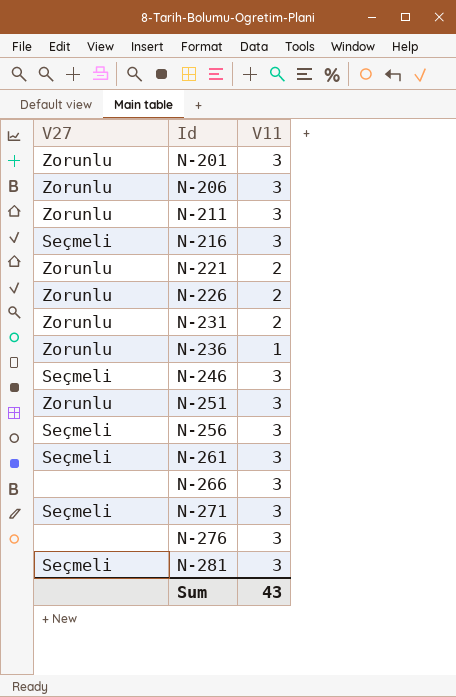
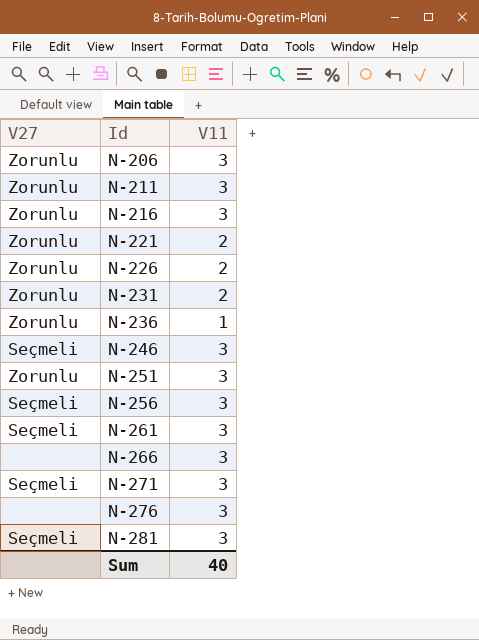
row N-201: Zorunlu | 3 -> none
N-216 | V27: Seçmeli -> Zorunlu
Sum | V11: 43 -> 40

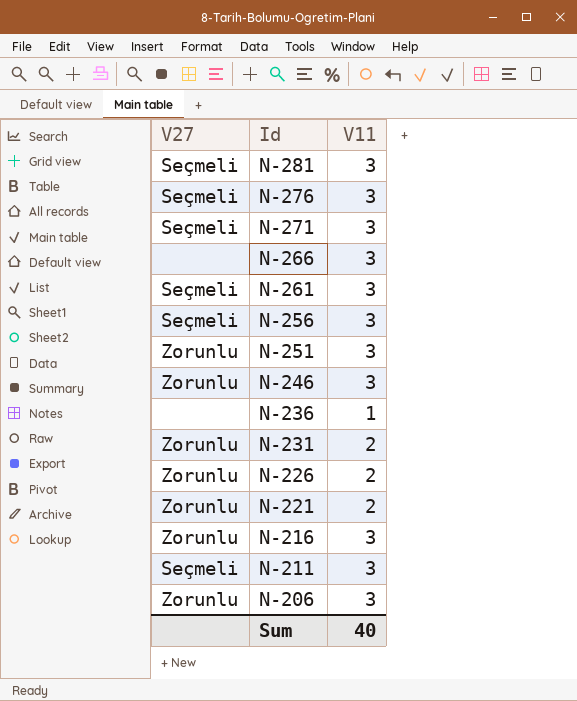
row order: Id ascending -> Id descending
N-276 | V27: none -> Seçmeli
N-246 | V27: Seçmeli -> Zorunlu
N-236 | V27: Zorunlu -> none
N-211 | V27: Zorunlu -> Seçmeli

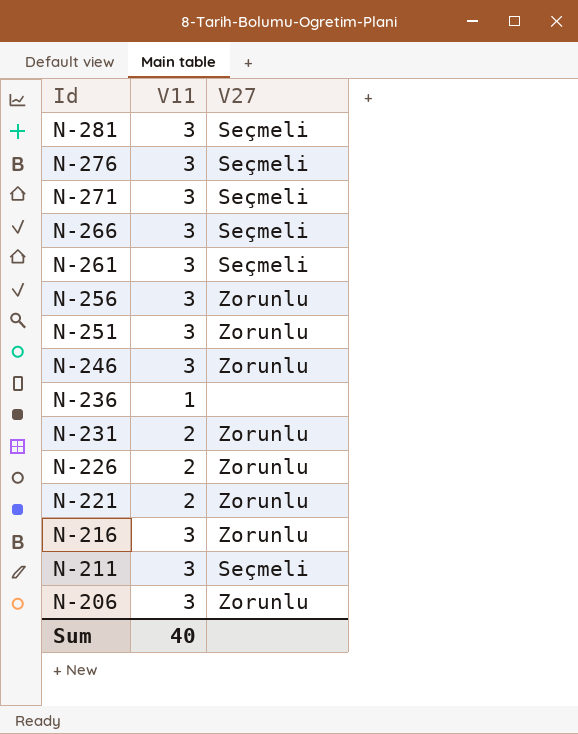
column V27 | position: 1 -> 3
N-266 | V27: none -> Seçmeli
N-256 | V27: Seçmeli -> Zorunlu

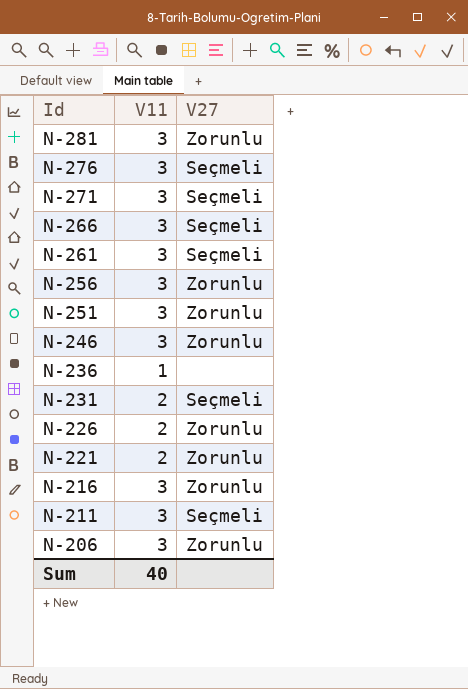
N-281 | V27: Seçmeli -> Zorunlu
N-231 | V27: Zorunlu -> Seçmeli

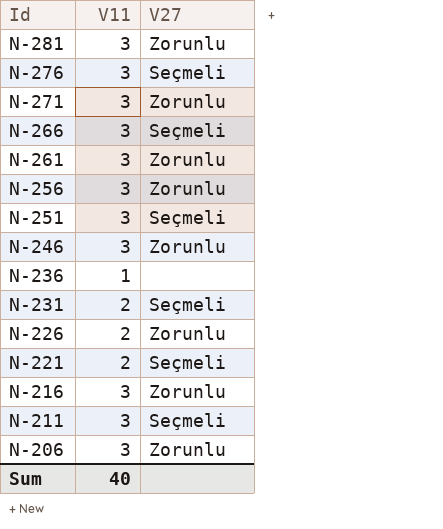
N-271 | V27: Seçmeli -> Zorunlu
N-261 | V27: Seçmeli -> Zorunlu
N-251 | V27: Zorunlu -> Seçmeli
N-221 | V27: Zorunlu -> Seçmeli

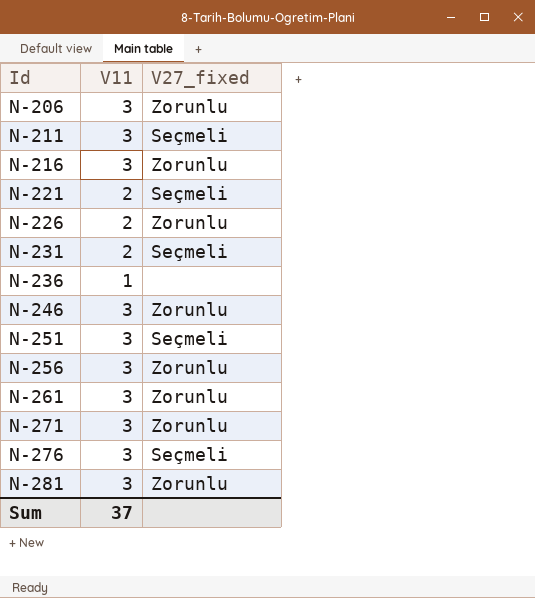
row order: Id descending -> Id ascending
column name: V27 -> V27_fixed
row N-266: 3 | Seçmeli -> none
Sum | V11: 40 -> 37

